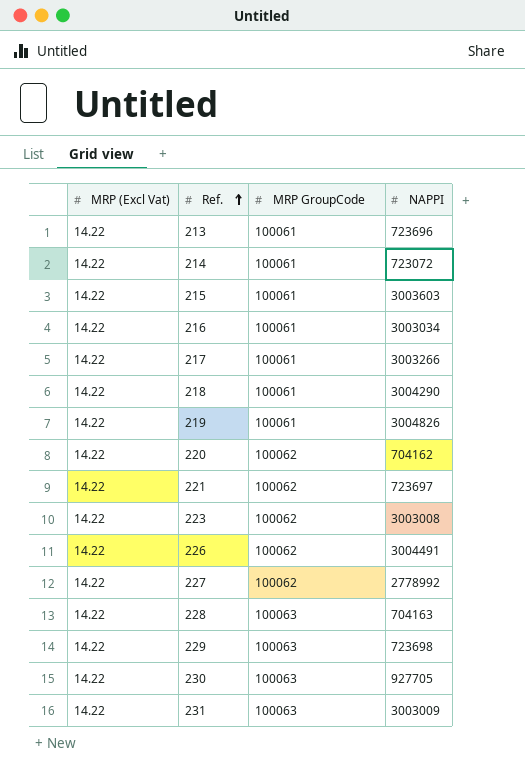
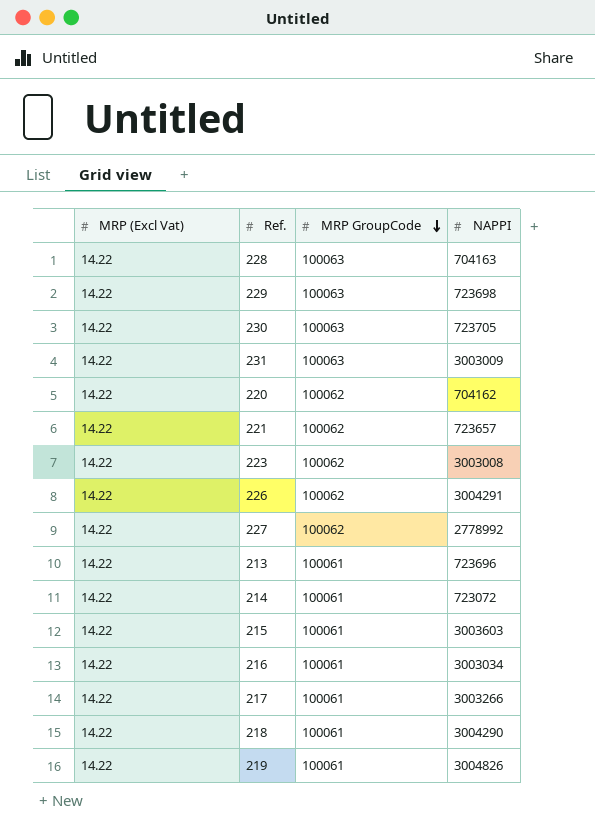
row order: Ref. ascending -> MRP GroupCode descending
230 | NAPPI: 927705 -> 723705
221 | NAPPI: 723697 -> 723657
226 | NAPPI: 3004491 -> 3004291

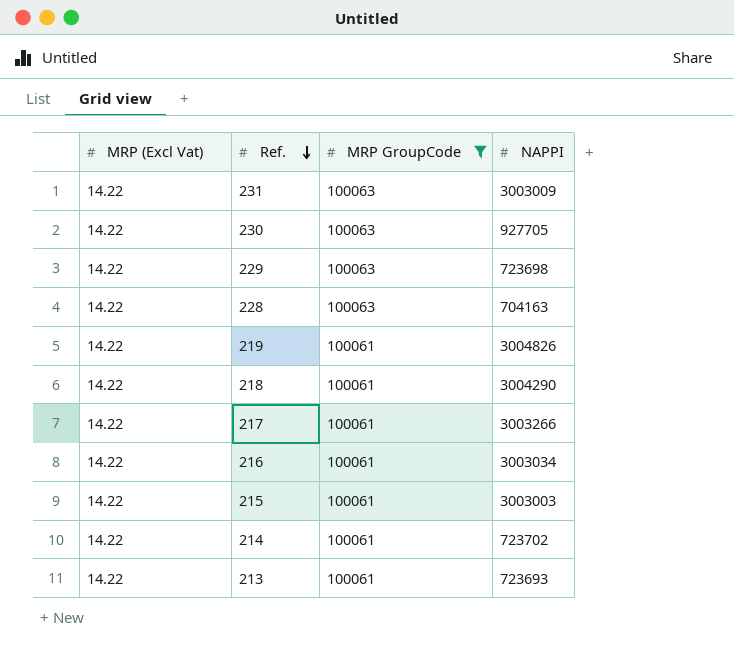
filter: none -> MRP GroupCode != 100062
row order: MRP GroupCode descending -> Ref. descending
230 | NAPPI: 723705 -> 927705
215 | NAPPI: 3003603 -> 3003003
214 | NAPPI: 723072 -> 723702
213 | NAPPI: 723696 -> 723693

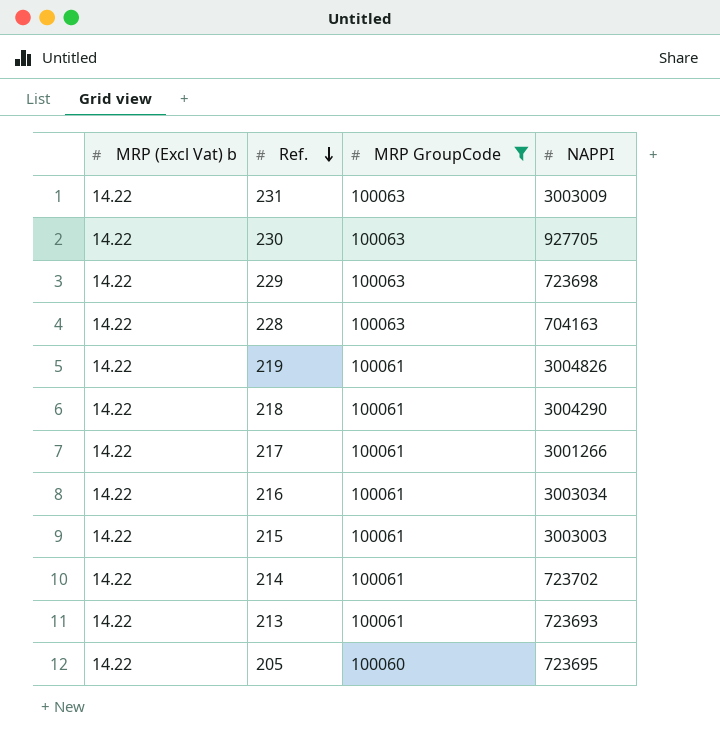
column name: MRP (Excl Vat) -> MRP (Excl Vat) b
217 | NAPPI: 3003266 -> 3001266
row 205: none -> 14.22 | 100060 | 723695

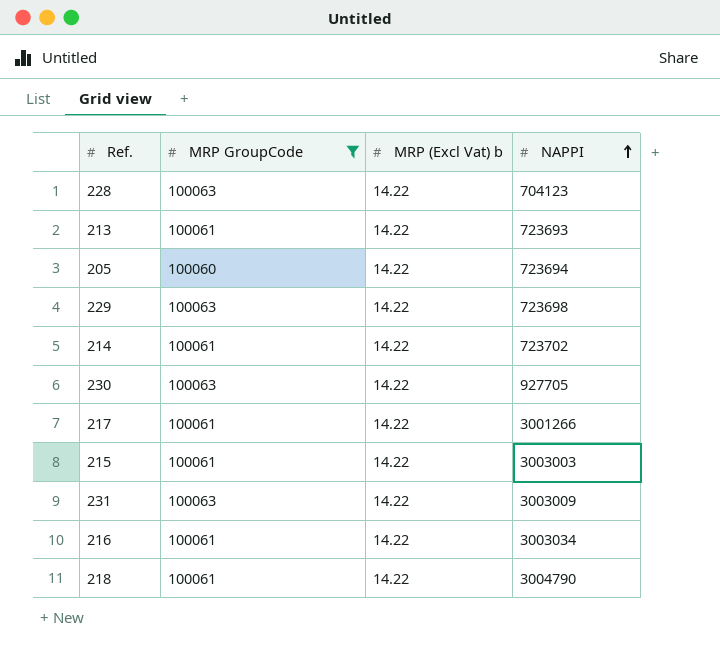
row order: Ref. descending -> NAPPI ascending
column MRP (Excl Vat) b | position: 1 -> 3
row 219: 14.22 | 100061 | 3004826 -> none
228 | NAPPI: 704163 -> 704123
205 | NAPPI: 723695 -> 723694
218 | NAPPI: 3004290 -> 3004790

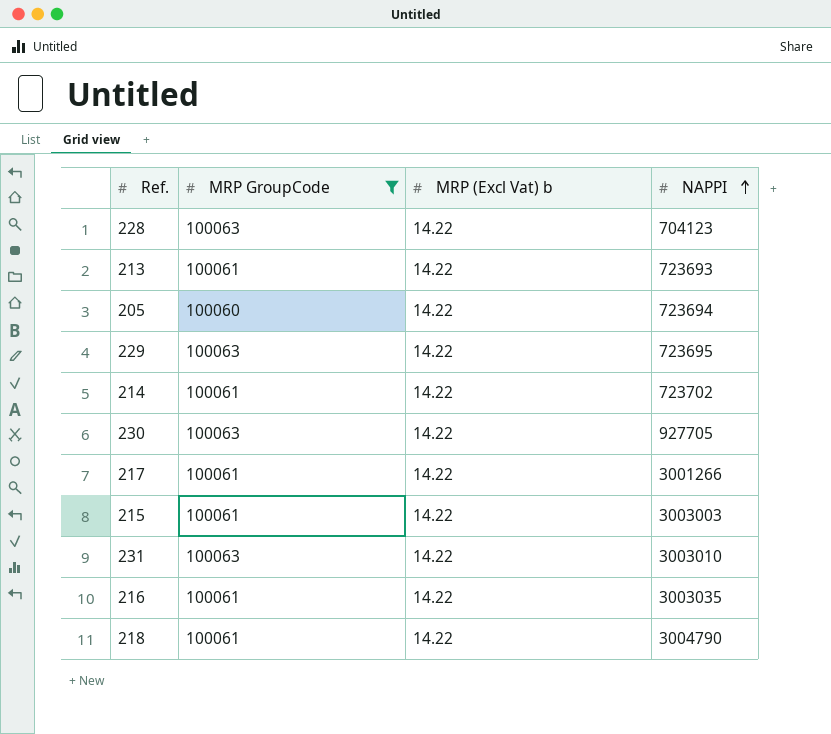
229 | NAPPI: 723698 -> 723695
231 | NAPPI: 3003009 -> 3003010
216 | NAPPI: 3003034 -> 3003035

